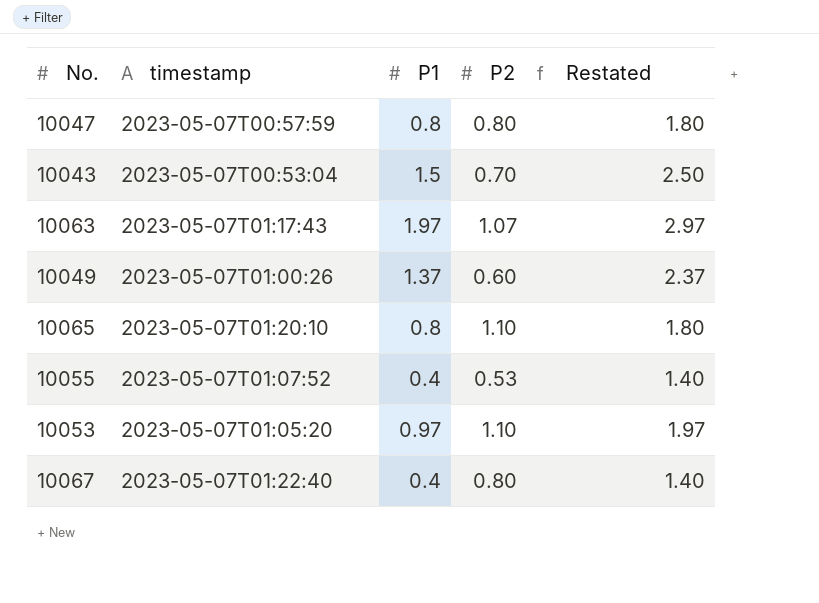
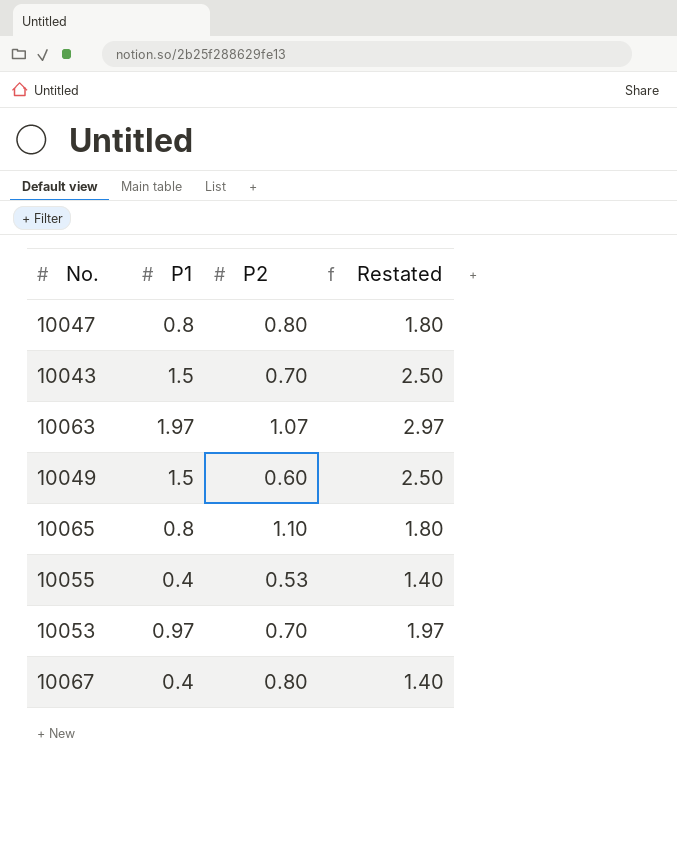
column timestamp | position: 2 -> none
10049 | P1: 1.37 -> 1.5
10049 | Restated: 2.37 -> 2.50
10053 | P2: 1.10 -> 0.70

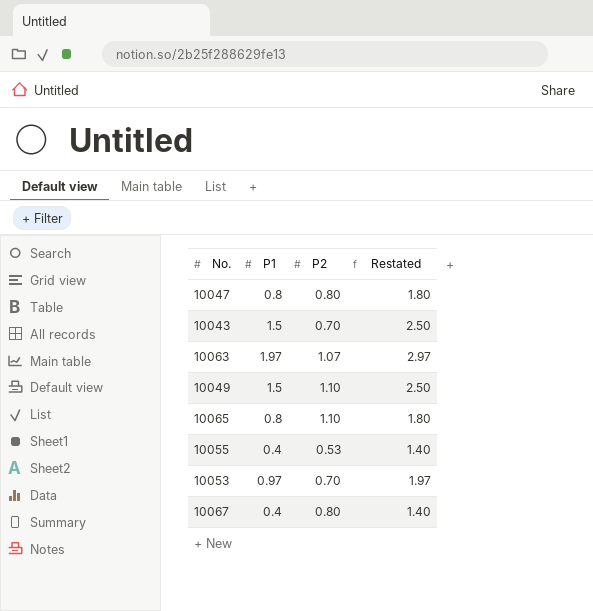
10049 | P2: 0.60 -> 1.10

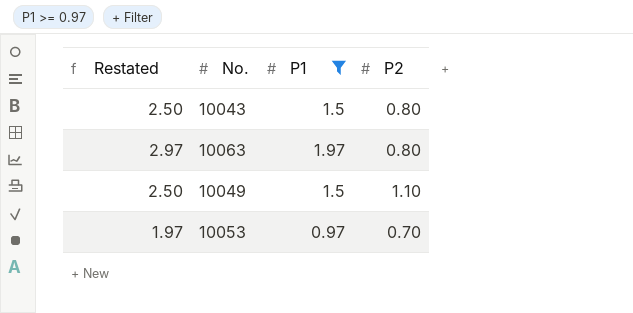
filter: none -> P1 >= 0.97
column Restated | position: 4 -> 1
10043 | P2: 0.70 -> 0.80
10063 | P2: 1.07 -> 0.80

